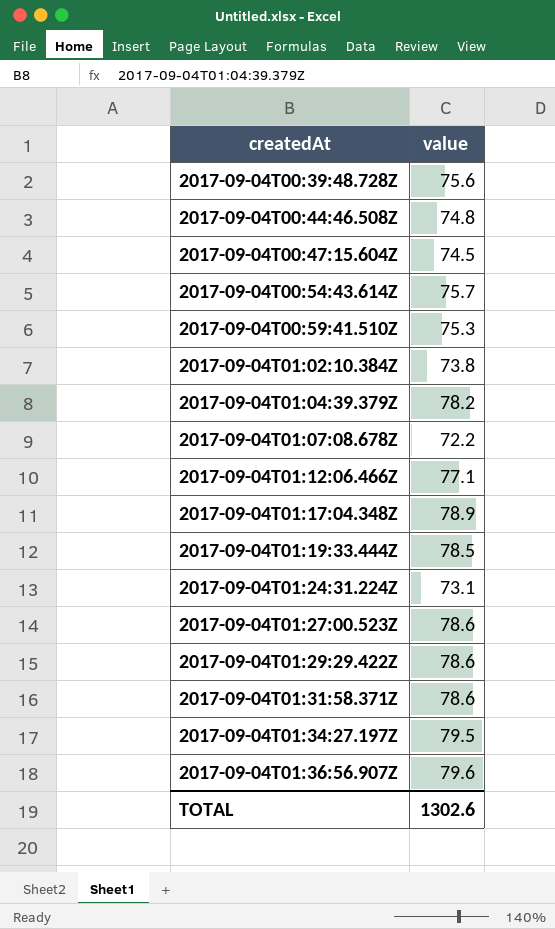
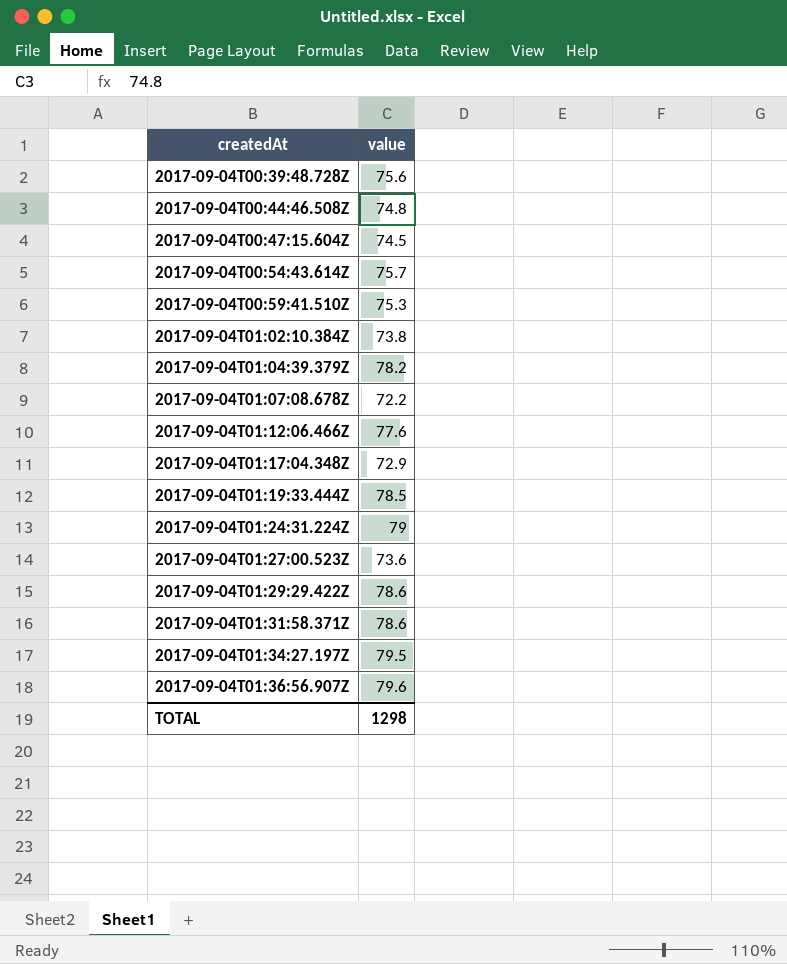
2017-09-04T01:12:06.466Z | value: 77.1 -> 77.6
2017-09-04T01:17:04.348Z | value: 78.9 -> 72.9
2017-09-04T01:24:31.224Z | value: 73.1 -> 79
2017-09-04T01:27:00.523Z | value: 78.6 -> 73.6
TOTAL | value: 1302.6 -> 1298

